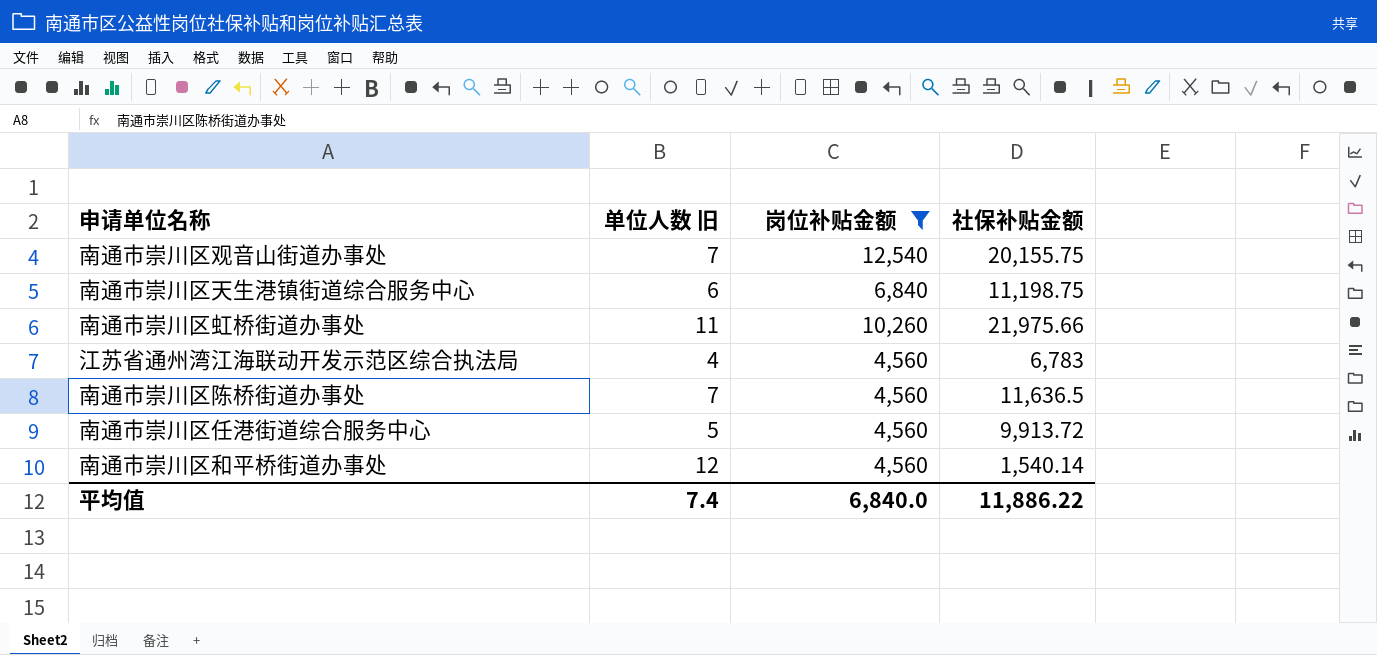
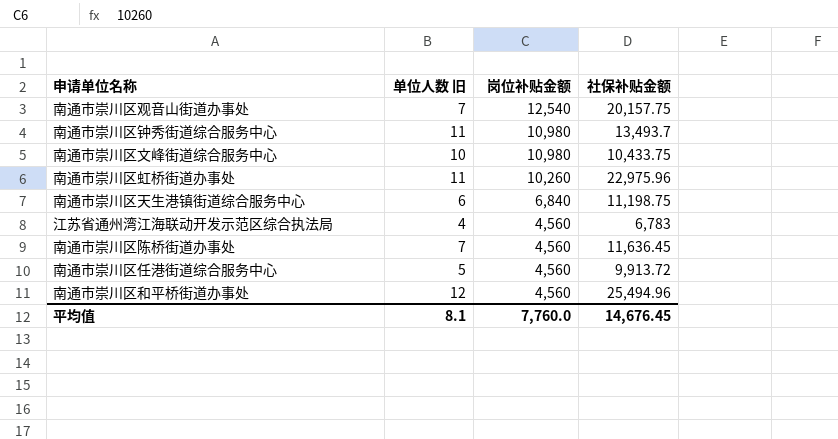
filter: 岗位补贴金额 != 10,980 -> none
row order: none -> 岗位补贴金额 descending
南通市崇川区观音山街道办事处 | 社保补贴金额: 20,155.75 -> 20,157.75
南通市崇川区虹桥街道办事处 | 社保补贴金额: 21,975.66 -> 22,975.96
南通市崇川区陈桥街道办事处 | 社保补贴金额: 11,636.5 -> 11,636.45
南通市崇川区和平桥街道办事处 | 社保补贴金额: 1,540.14 -> 25,494.96
平均值 | 单位人数 旧: 7.4 -> 8.1
平均值 | 岗位补贴金额: 6,840.0 -> 7,760.0
平均值 | 社保补贴金额: 11,886.22 -> 14,676.45

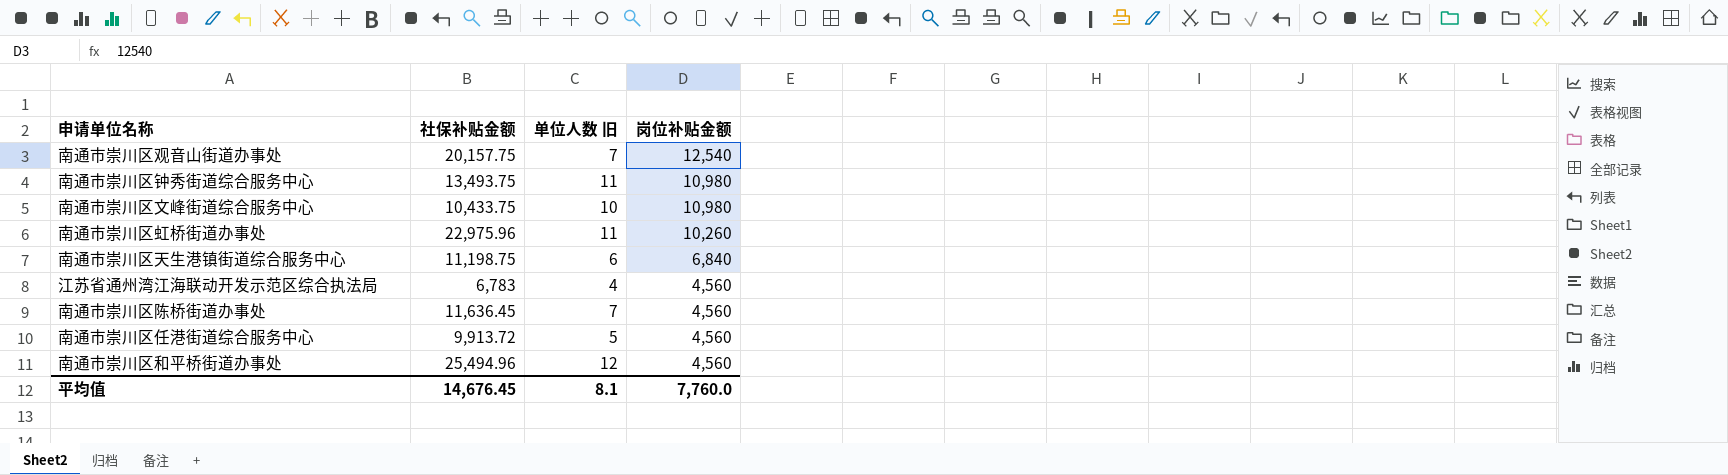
column 社保补贴金额 | position: 4 -> 2
南通市崇川区钟秀街道综合服务中心 | 社保补贴金额: 13,493.7 -> 13,493.75

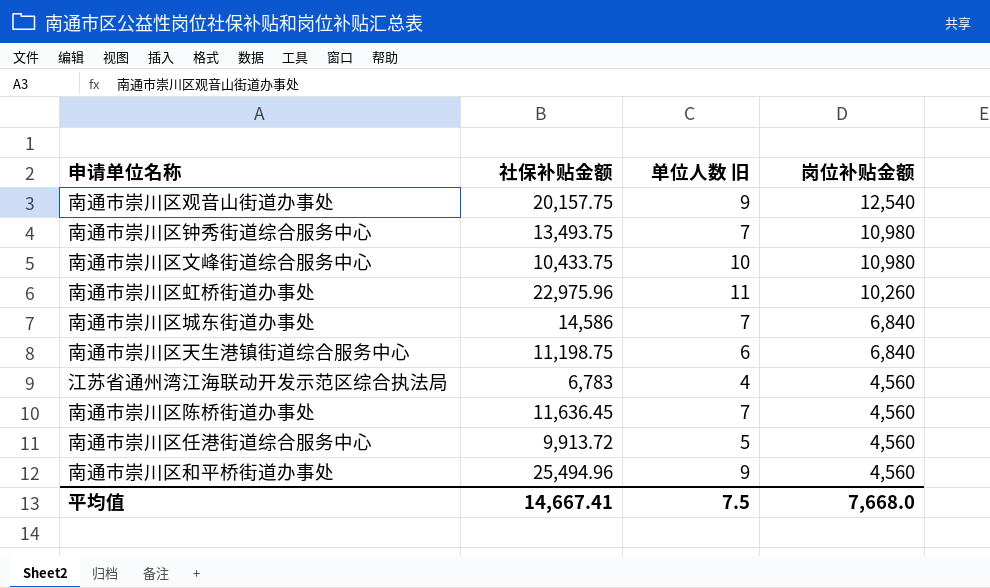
南通市崇川区观音山街道办事处 | 单位人数 旧: 7 -> 9
南通市崇川区钟秀街道综合服务中心 | 单位人数 旧: 11 -> 7
row 南通市崇川区城东街道办事处: none -> 14,586 | 7 | 6,840
南通市崇川区和平桥街道办事处 | 单位人数 旧: 12 -> 9
平均值 | 社保补贴金额: 14,676.45 -> 14,667.41
平均值 | 单位人数 旧: 8.1 -> 7.5
平均值 | 岗位补贴金额: 7,760.0 -> 7,668.0

